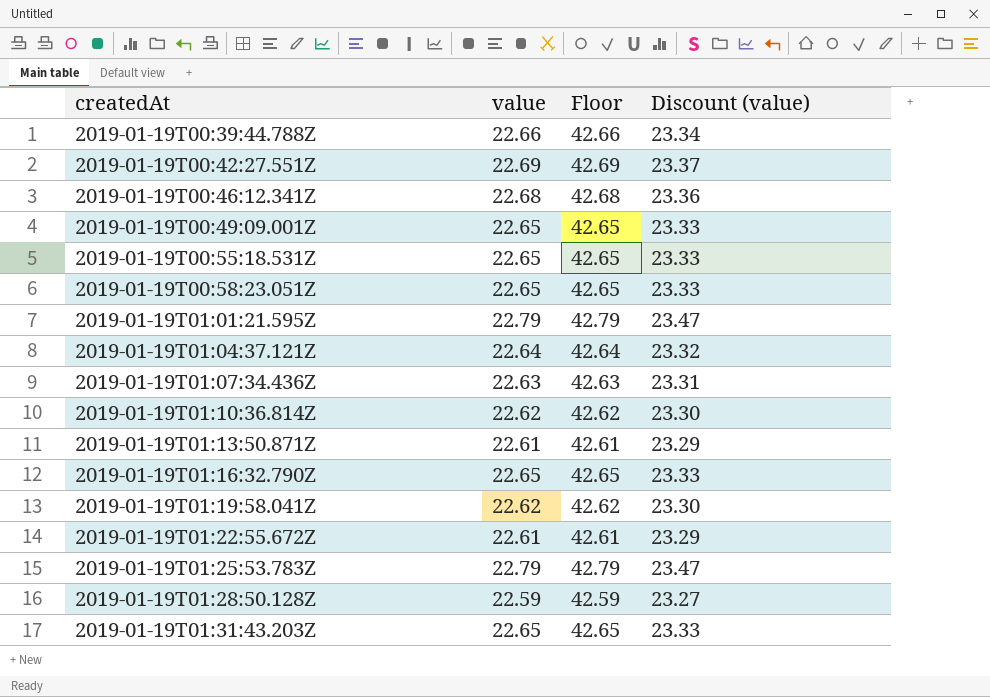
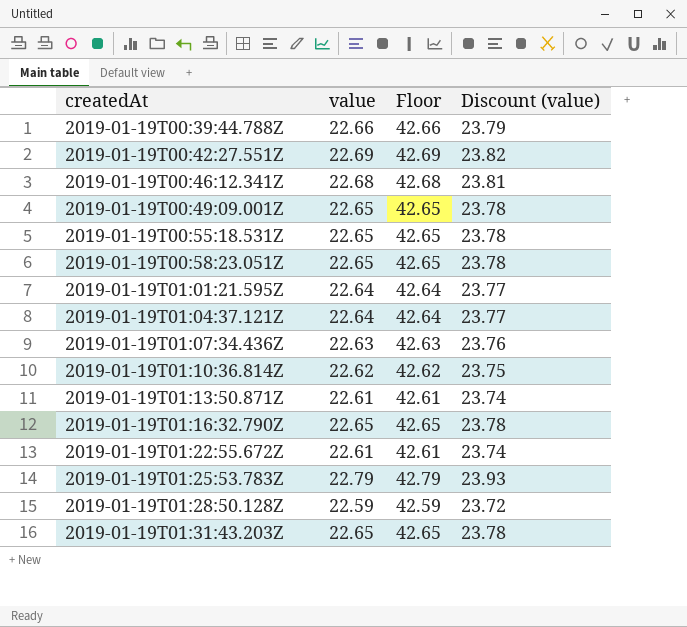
column Discount (value) | formula: [value] * 1.03 -> [value] * 1.05
row 2019-01-19T01:19:58.041Z: 22.62 | 42.62 | 23.30 -> none
2019-01-19T01:01:21.595Z | value: 22.79 -> 22.64
2019-01-19T01:01:21.595Z | Floor: 42.79 -> 42.64

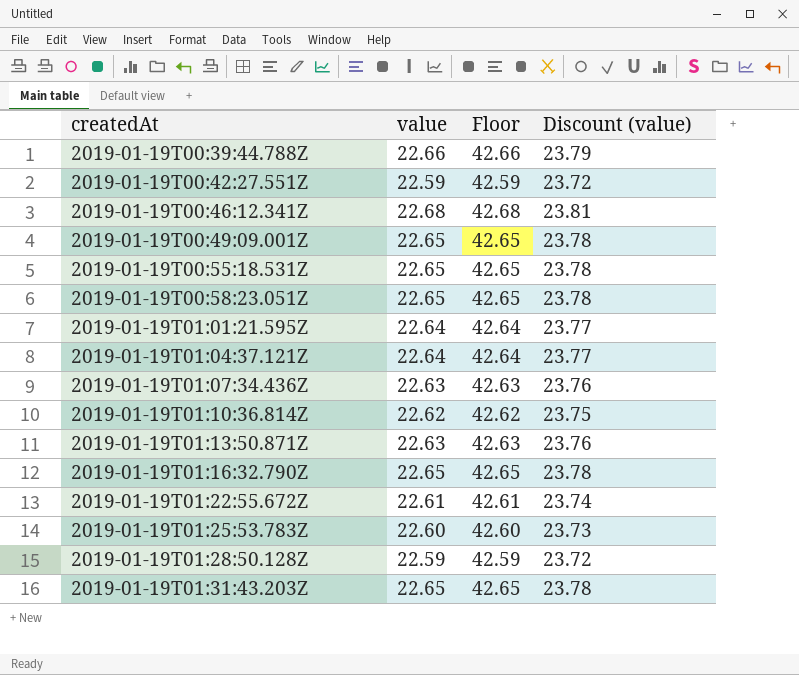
2019-01-19T00:42:27.551Z | value: 22.69 -> 22.59
2019-01-19T00:42:27.551Z | Floor: 42.69 -> 42.59
2019-01-19T00:42:27.551Z | Discount (value): 23.82 -> 23.72
2019-01-19T01:13:50.871Z | value: 22.61 -> 22.63
2019-01-19T01:13:50.871Z | Floor: 42.61 -> 42.63
2019-01-19T01:13:50.871Z | Discount (value): 23.74 -> 23.76
2019-01-19T01:25:53.783Z | value: 22.79 -> 22.60
2019-01-19T01:25:53.783Z | Floor: 42.79 -> 42.60
2019-01-19T01:25:53.783Z | Discount (value): 23.93 -> 23.73

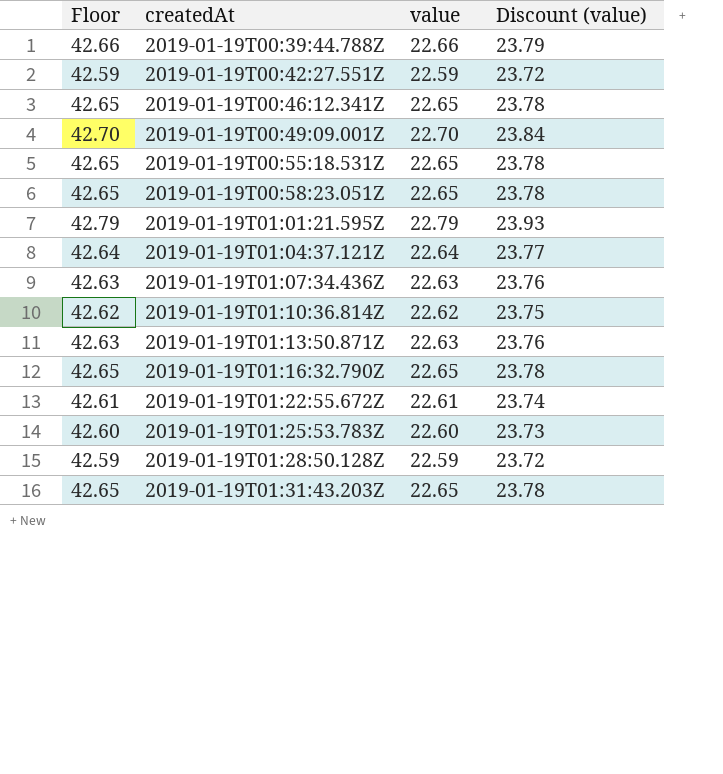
column Floor | position: 3 -> 1
2019-01-19T00:46:12.341Z | Floor: 42.68 -> 42.65
2019-01-19T00:46:12.341Z | value: 22.68 -> 22.65
2019-01-19T00:46:12.341Z | Discount (value): 23.81 -> 23.78
2019-01-19T00:49:09.001Z | Floor: 42.65 -> 42.70
2019-01-19T00:49:09.001Z | value: 22.65 -> 22.70
2019-01-19T00:49:09.001Z | Discount (value): 23.78 -> 23.84
2019-01-19T01:01:21.595Z | Floor: 42.64 -> 42.79
2019-01-19T01:01:21.595Z | value: 22.64 -> 22.79
2019-01-19T01:01:21.595Z | Discount (value): 23.77 -> 23.93

